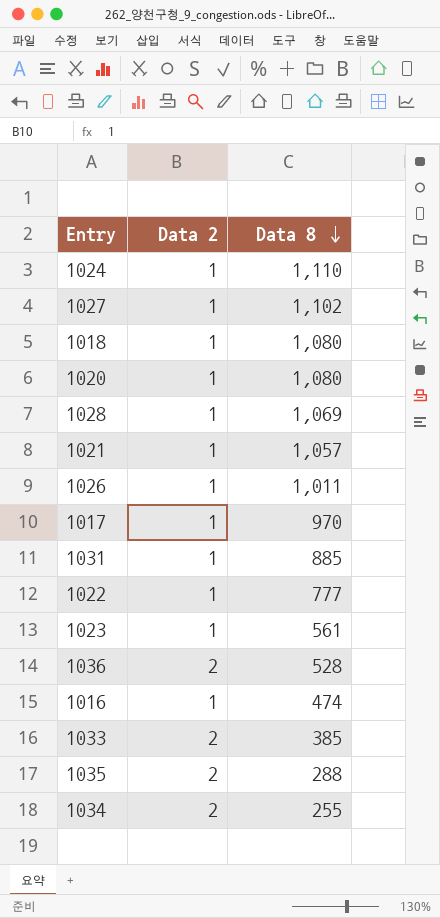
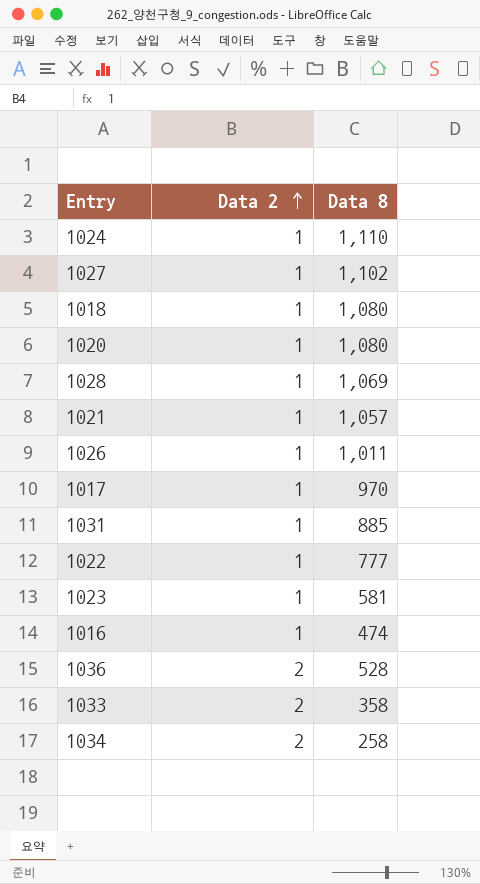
row order: Data 8 descending -> Data 2 ascending
row 1035: 2 | 288 -> none
1023 | Data 8: 561 -> 581
1033 | Data 8: 385 -> 358
1034 | Data 8: 255 -> 258

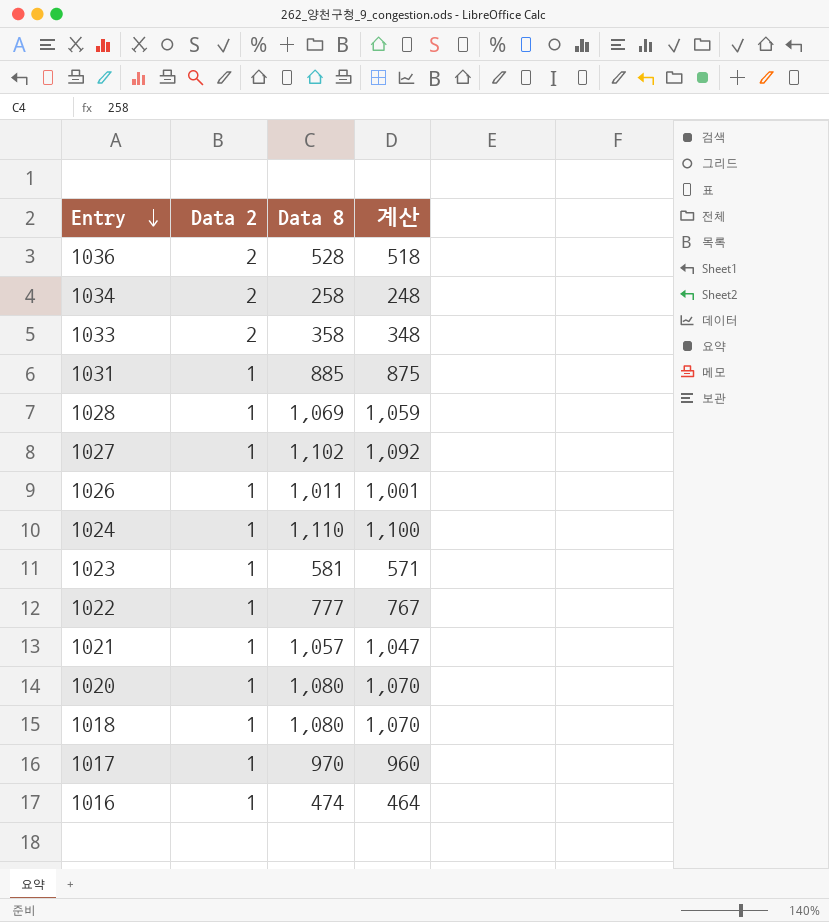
row order: Data 2 ascending -> Entry descending
column 계산 | formula: none -> [Data 8] - 10

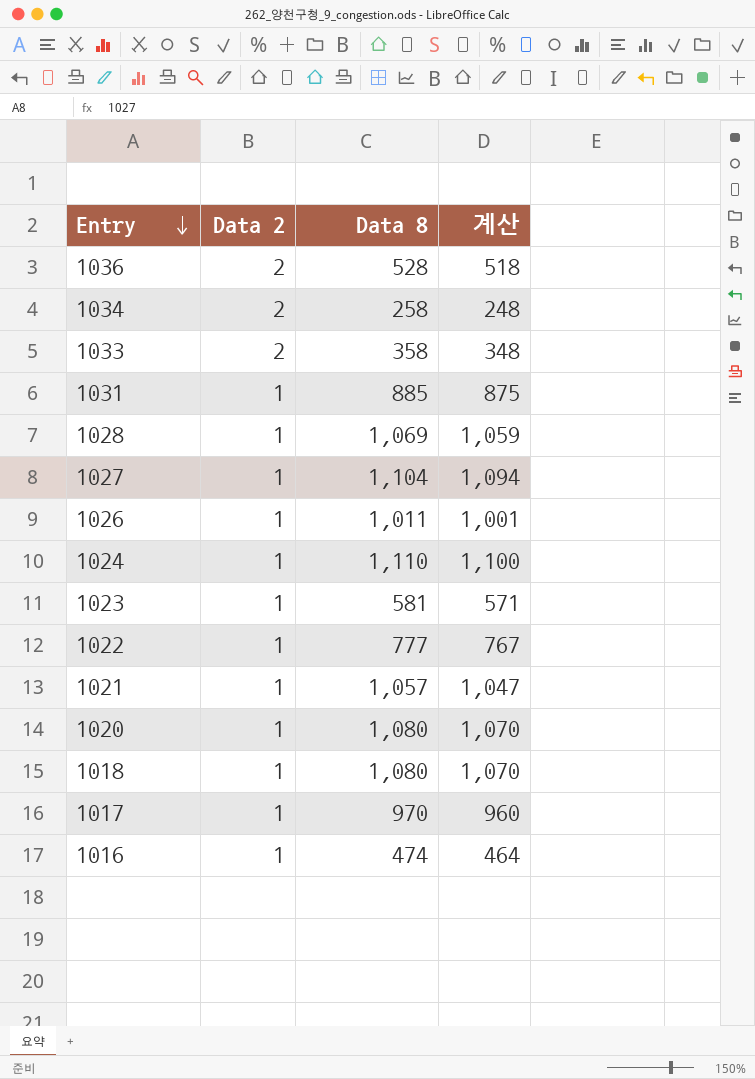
1027 | Data 8: 1,102 -> 1,104
1027 | 계산: 1,092 -> 1,094

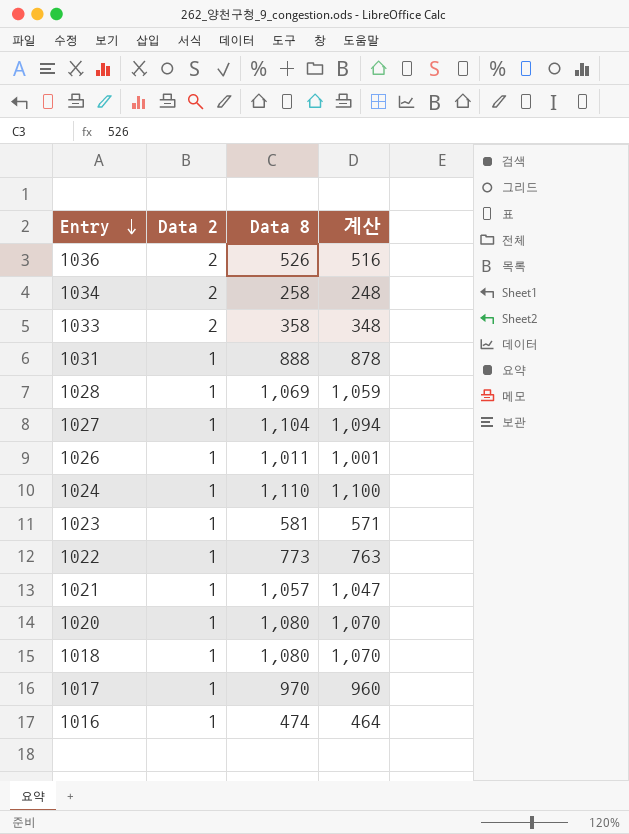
1036 | Data 8: 528 -> 526
1036 | 계산: 518 -> 516
1031 | Data 8: 885 -> 888
1031 | 계산: 875 -> 878
1022 | Data 8: 777 -> 773
1022 | 계산: 767 -> 763

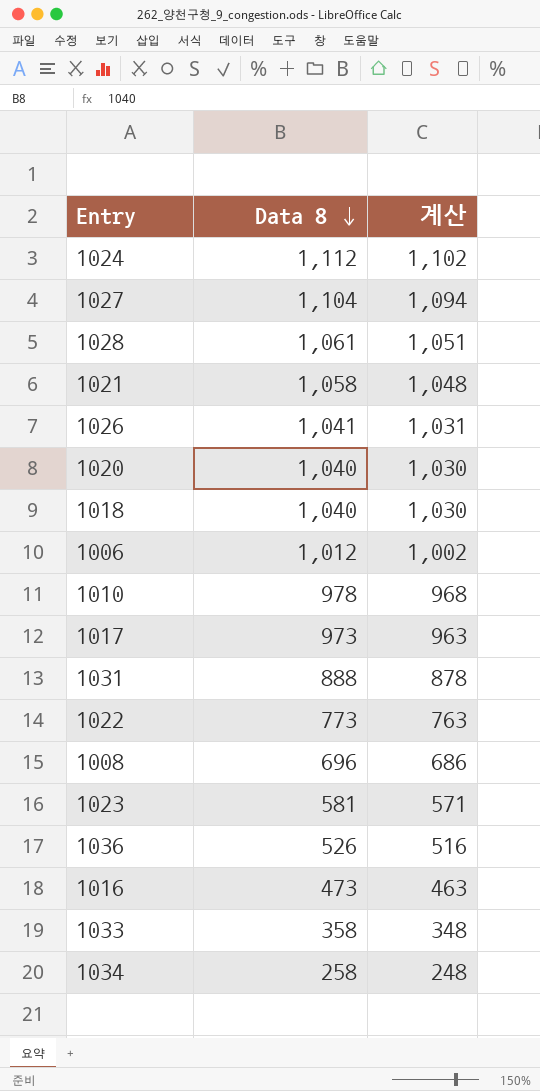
row order: Entry descending -> Data 8 descending
column Data 2 | position: 2 -> none
1024 | Data 8: 1,110 -> 1,112
1024 | 계산: 1,100 -> 1,102
1028 | Data 8: 1,069 -> 1,061
1028 | 계산: 1,059 -> 1,051
1021 | Data 8: 1,057 -> 1,058
1021 | 계산: 1,047 -> 1,048
1026 | Data 8: 1,011 -> 1,041
1026 | 계산: 1,001 -> 1,031
1020 | Data 8: 1,080 -> 1,040
1020 | 계산: 1,070 -> 1,030
1018 | Data 8: 1,080 -> 1,040
1018 | 계산: 1,070 -> 1,030
row 1006: none -> 1,012 | 1,002
row 1010: none -> 978 | 968
1017 | Data 8: 970 -> 973
1017 | 계산: 960 -> 963
row 1008: none -> 696 | 686
1016 | Data 8: 474 -> 473
1016 | 계산: 464 -> 463

